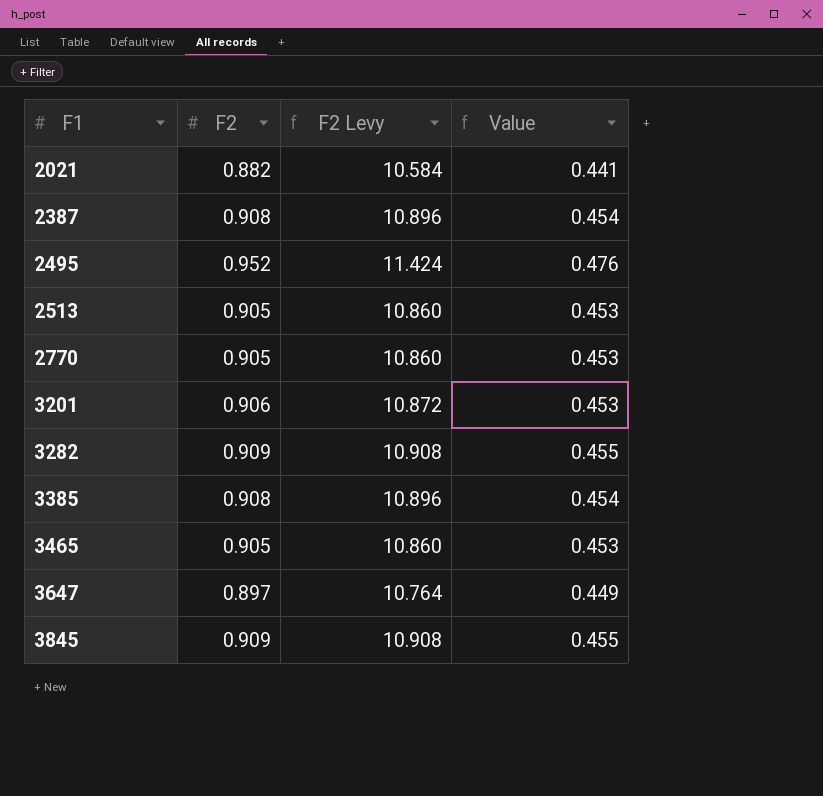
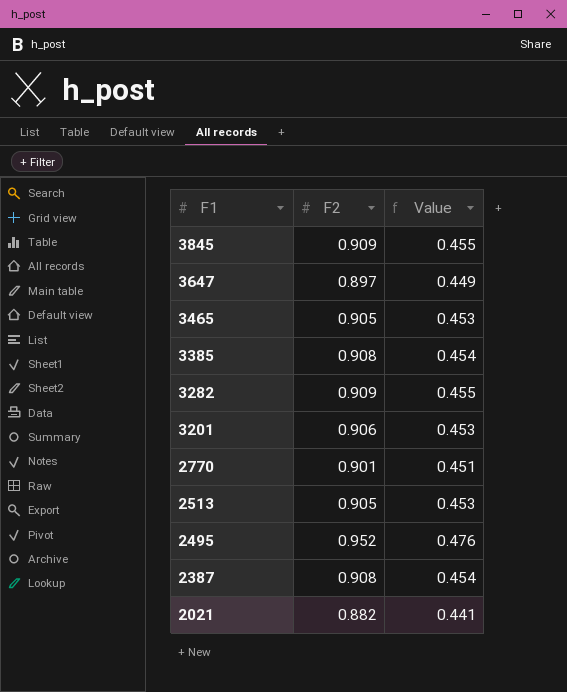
row order: F1 ascending -> F1 descending
column F2 Levy | formula: [F2] * 12 -> none
2770 | F2: 0.905 -> 0.901
2770 | Value: 0.453 -> 0.451

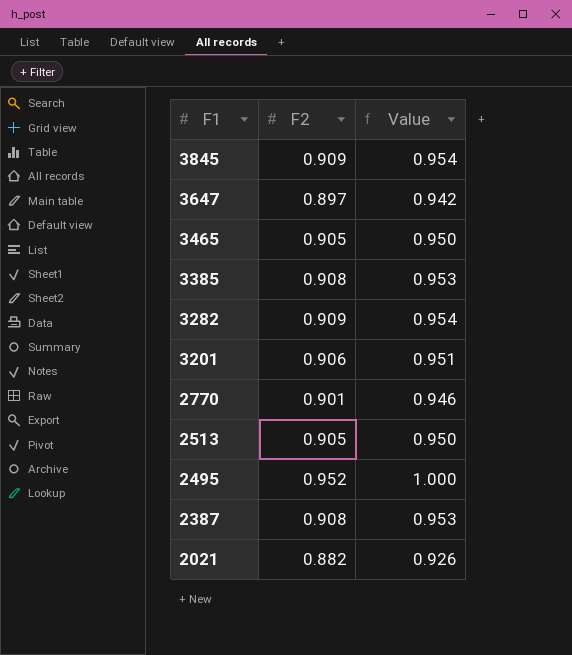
column Value | formula: [F2] * 0.5 -> [F2] * 1.05

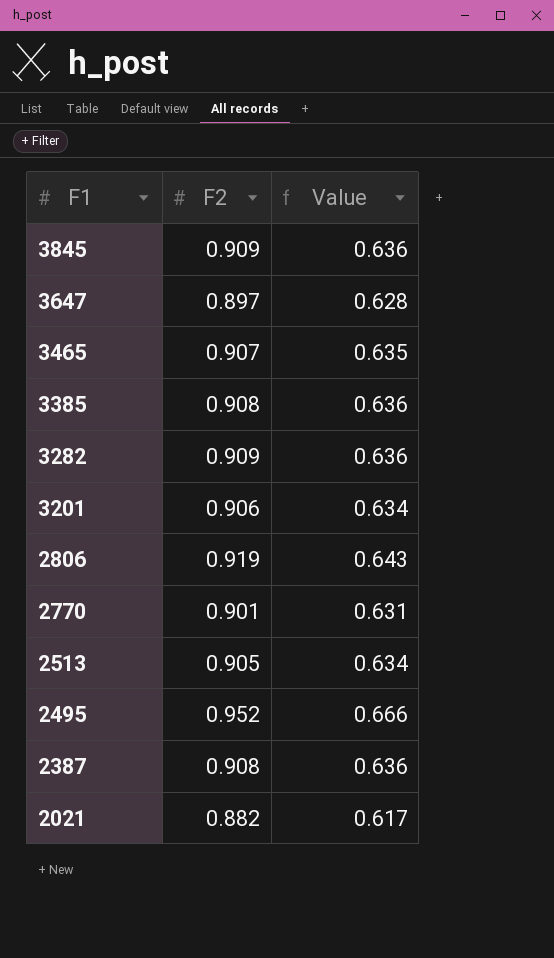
column Value | formula: [F2] * 1.05 -> [F2] * 0.7
3465 | F2: 0.905 -> 0.907
row 2806: none -> 0.919 | 0.643

